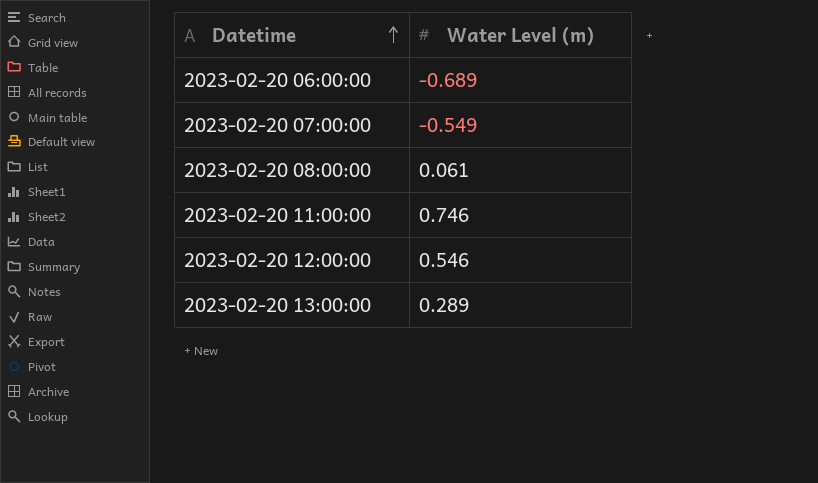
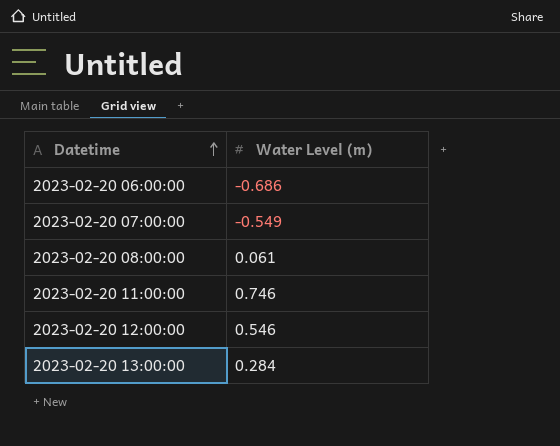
2023-02-20 06:00:00 | Water Level (m): -0.689 -> -0.686
2023-02-20 13:00:00 | Water Level (m): 0.289 -> 0.284

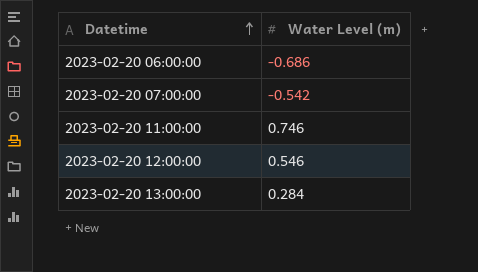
row 2023-02-20 08:00:00: 0.061 -> none
2023-02-20 07:00:00 | Water Level (m): -0.549 -> -0.542

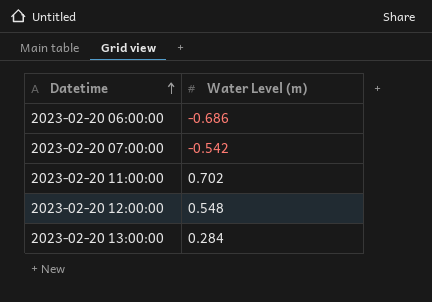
2023-02-20 11:00:00 | Water Level (m): 0.746 -> 0.702
2023-02-20 12:00:00 | Water Level (m): 0.546 -> 0.548

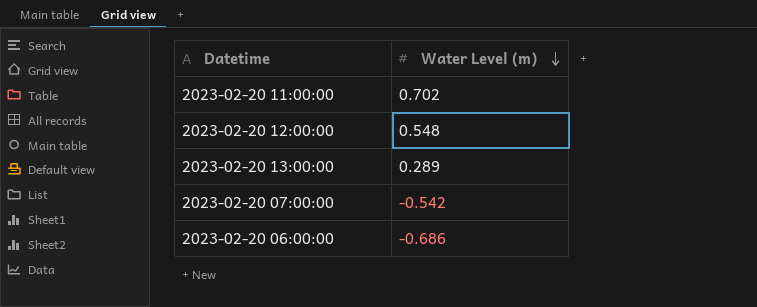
row order: Datetime ascending -> Water Level (m) descending
2023-02-20 13:00:00 | Water Level (m): 0.284 -> 0.289

